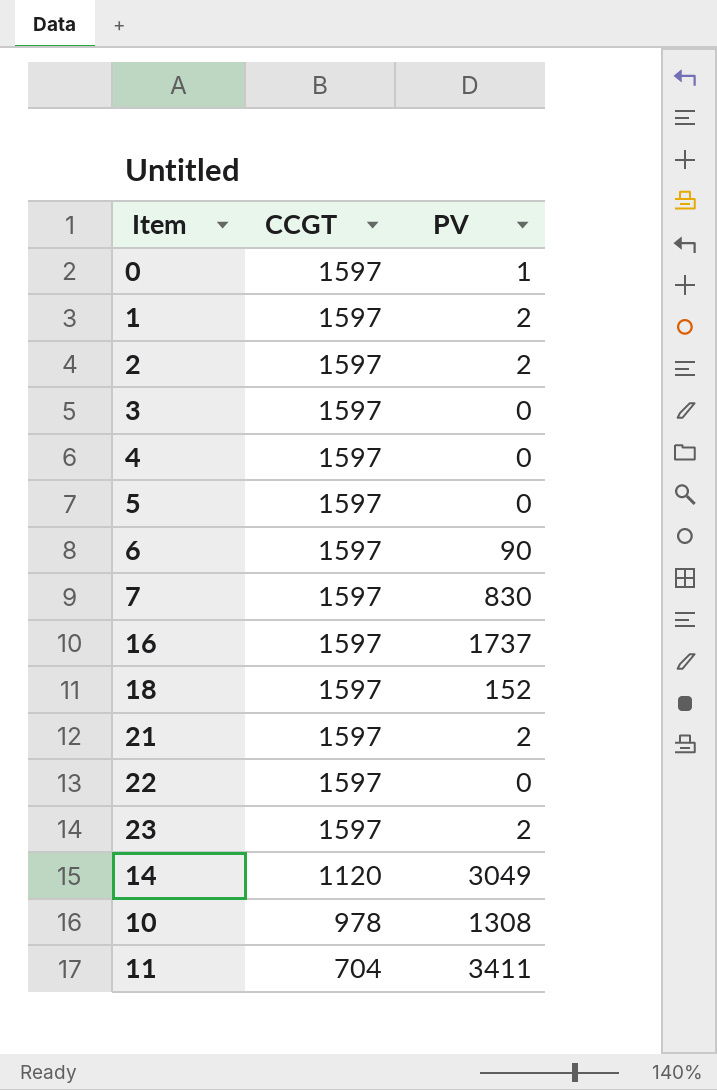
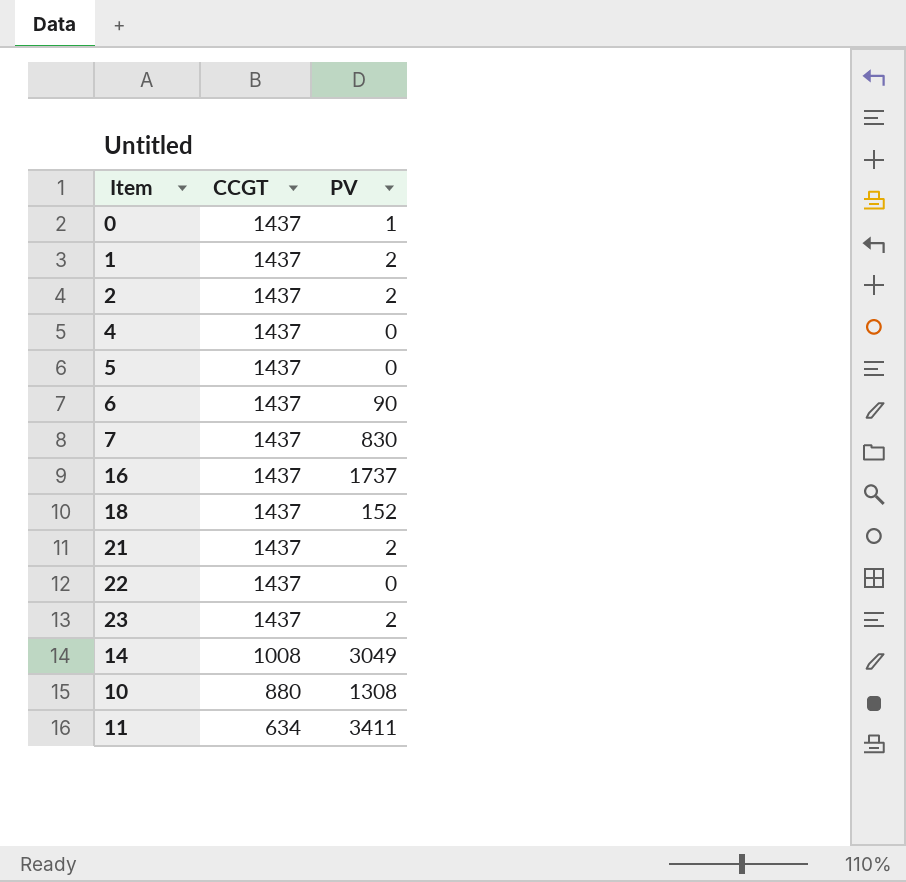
row 3: 1597 | 0 -> none
0 | CCGT: 1597 -> 1437
1 | CCGT: 1597 -> 1437
2 | CCGT: 1597 -> 1437
4 | CCGT: 1597 -> 1437
5 | CCGT: 1597 -> 1437
6 | CCGT: 1597 -> 1437
7 | CCGT: 1597 -> 1437
16 | CCGT: 1597 -> 1437
18 | CCGT: 1597 -> 1437
21 | CCGT: 1597 -> 1437
22 | CCGT: 1597 -> 1437
23 | CCGT: 1597 -> 1437
14 | CCGT: 1120 -> 1008
10 | CCGT: 978 -> 880
11 | CCGT: 704 -> 634

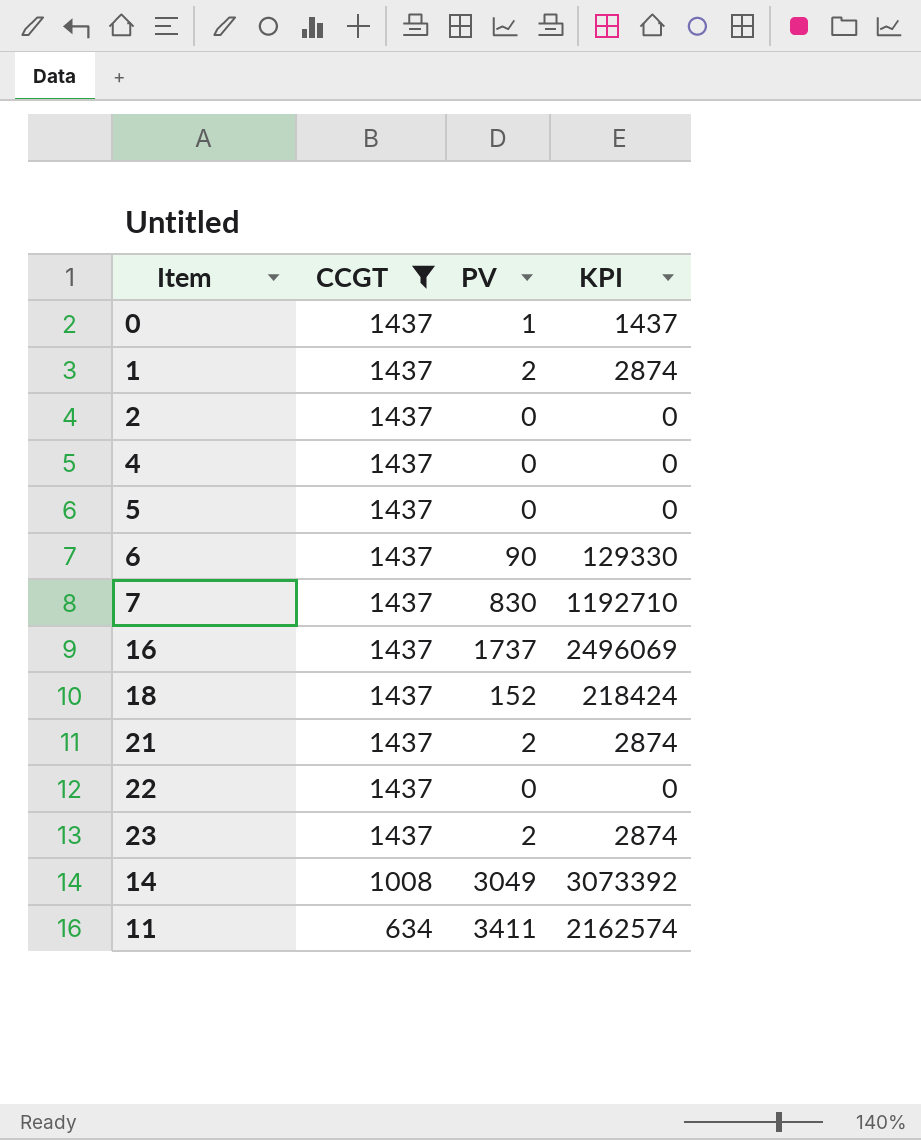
filter: none -> CCGT != 880
column KPI | formula: none -> [CCGT] * [PV]
2 | PV: 2 -> 0

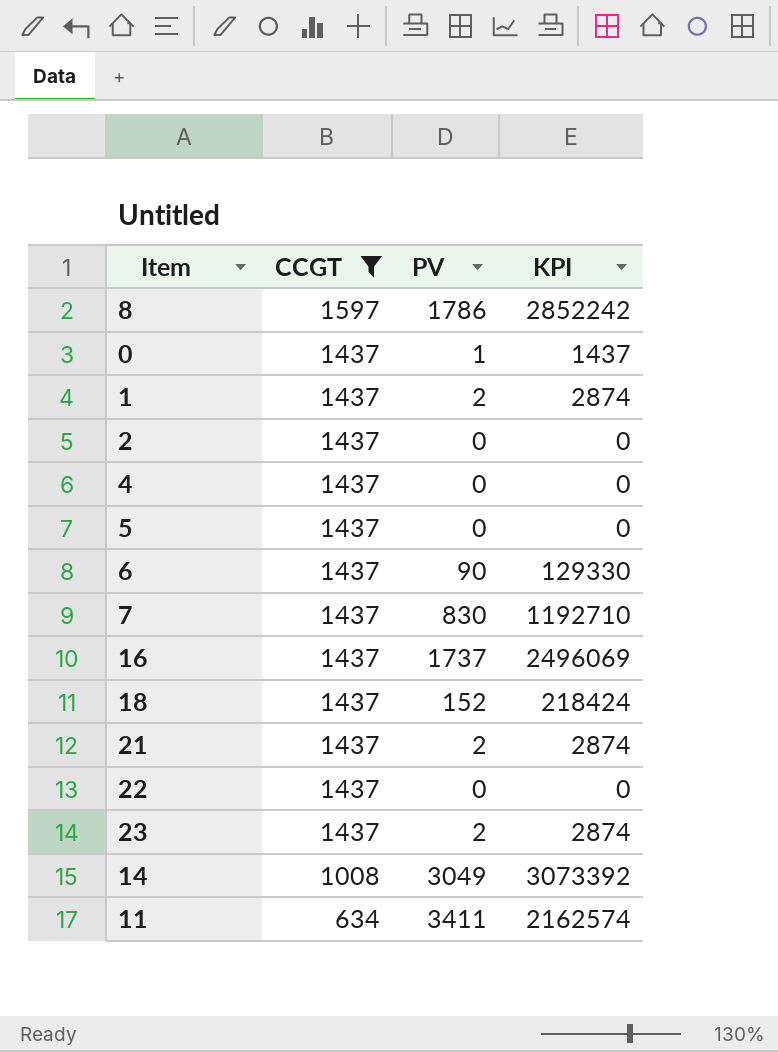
row 8: none -> 1597 | 1786 | 2852242

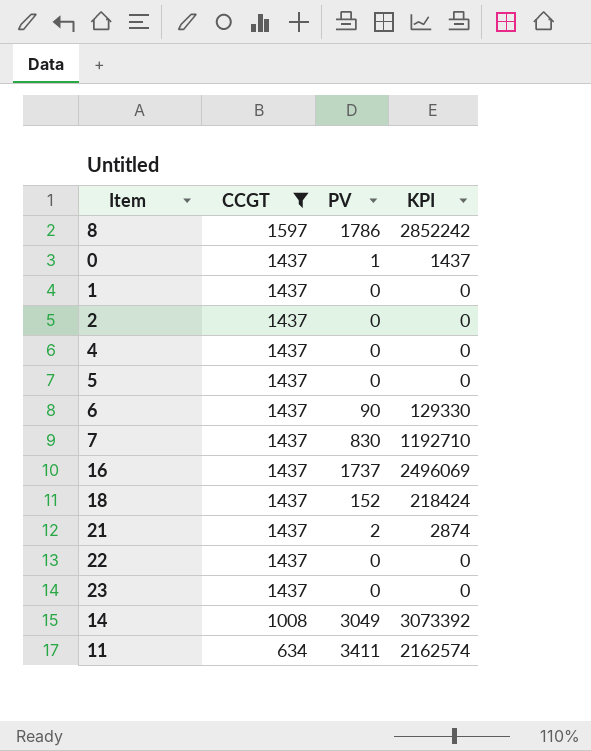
1 | PV: 2 -> 0
1 | KPI: 2874 -> 0
23 | PV: 2 -> 0
23 | KPI: 2874 -> 0

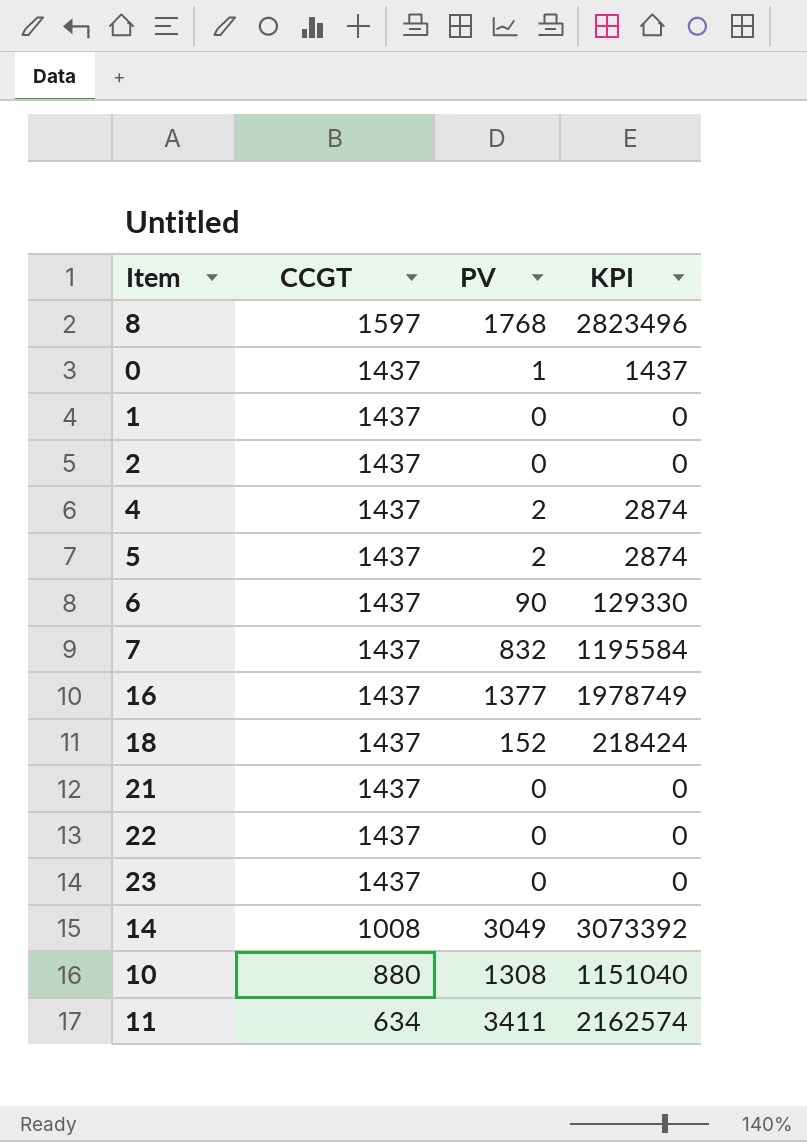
filter: CCGT != 880 -> none
8 | PV: 1786 -> 1768
8 | KPI: 2852242 -> 2823496
4 | PV: 0 -> 2
4 | KPI: 0 -> 2874
5 | PV: 0 -> 2
5 | KPI: 0 -> 2874
7 | PV: 830 -> 832
7 | KPI: 1192710 -> 1195584
16 | PV: 1737 -> 1377
16 | KPI: 2496069 -> 1978749
21 | PV: 2 -> 0
21 | KPI: 2874 -> 0

